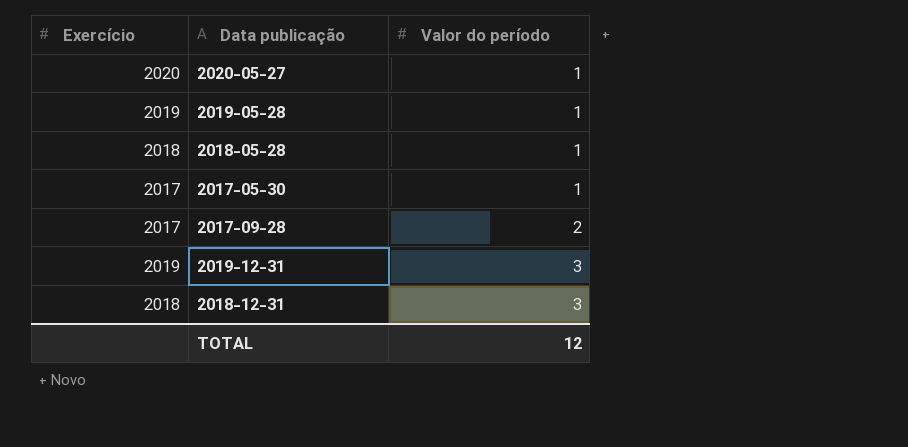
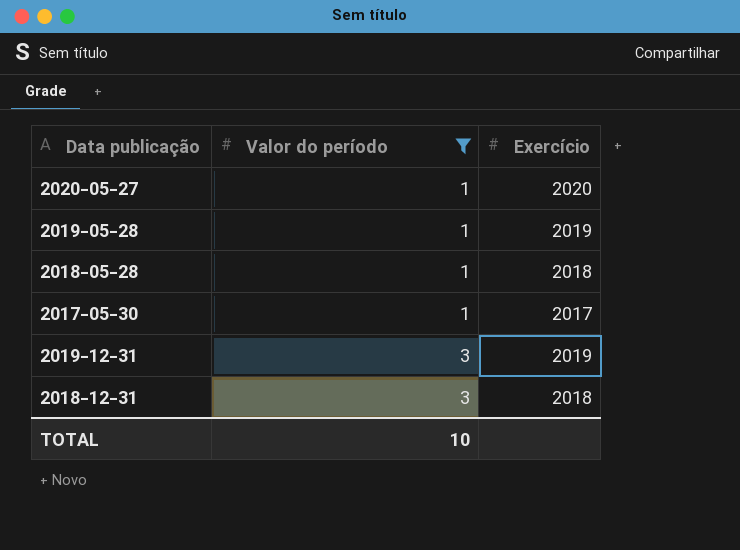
filter: none -> Valor do período != 2
column Exercício | position: 1 -> 3
TOTAL | Valor do período: 12 -> 10

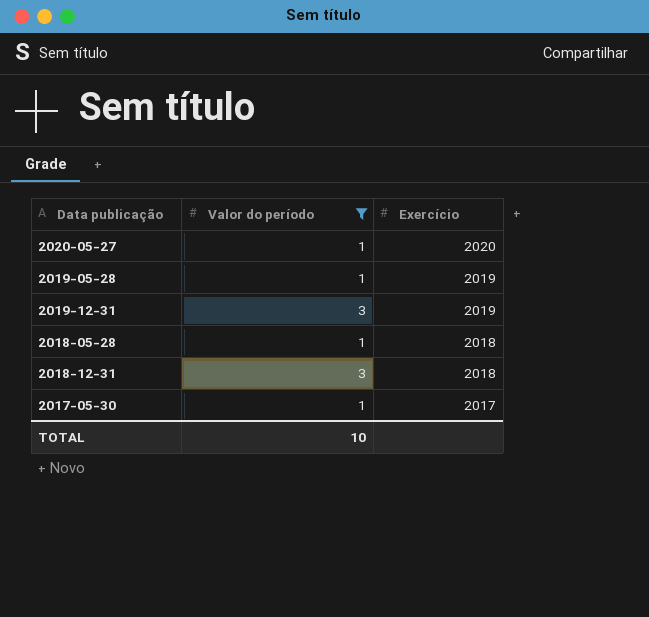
row order: Valor do período ascending -> Exercício descending

